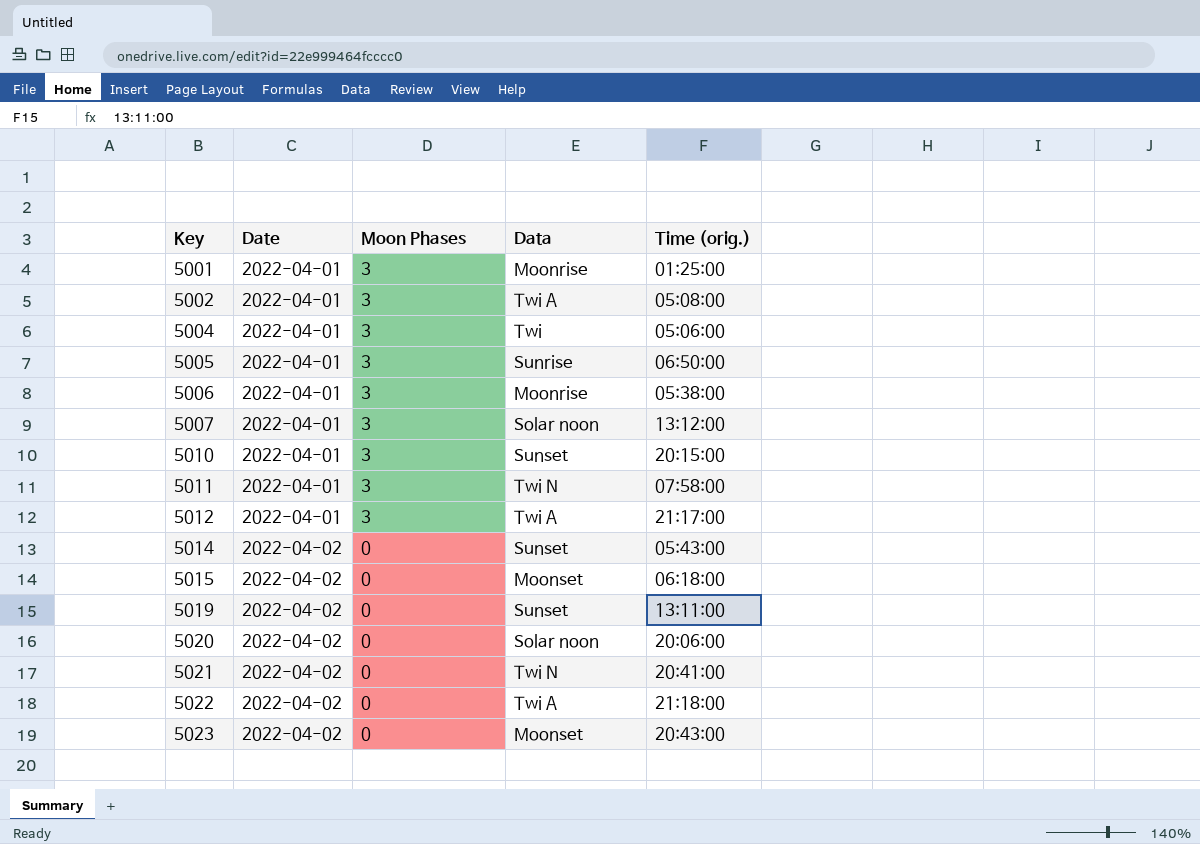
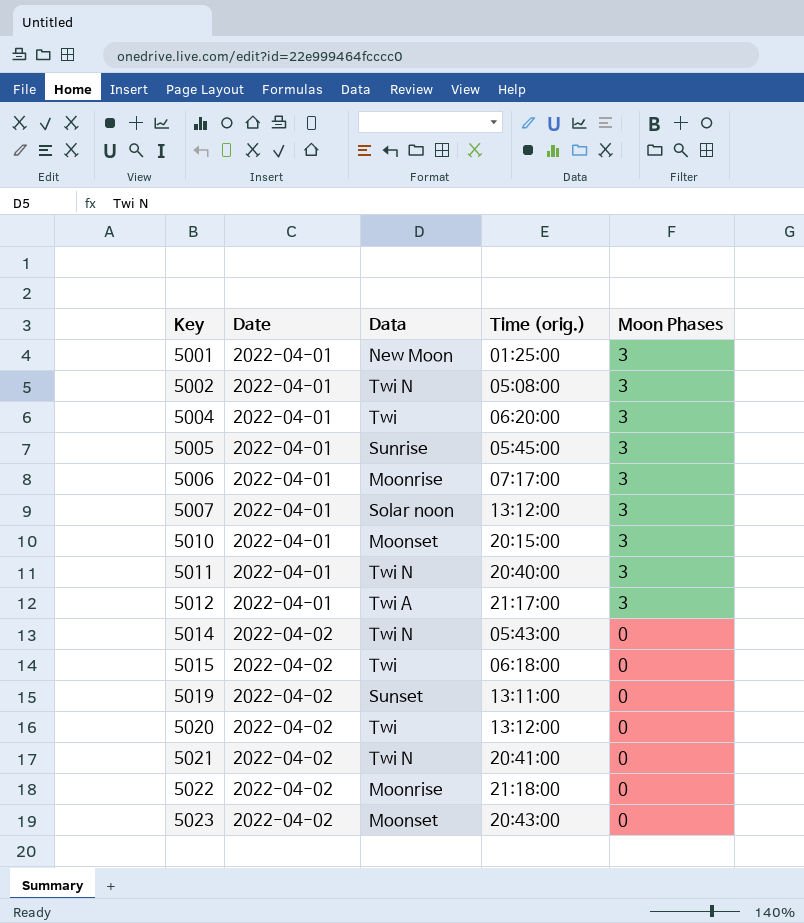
column Moon Phases | position: 3 -> 5
5001 | Data: Moonrise -> New Moon
5002 | Data: Twi A -> Twi N
5004 | Time (orig.): 05:06:00 -> 06:20:00
5005 | Time (orig.): 06:50:00 -> 05:45:00
5006 | Time (orig.): 05:38:00 -> 07:17:00
5010 | Data: Sunset -> Moonset
5011 | Time (orig.): 07:58:00 -> 20:40:00
5014 | Data: Sunset -> Twi N
5015 | Data: Moonset -> Twi
5020 | Data: Solar noon -> Twi
5020 | Time (orig.): 20:06:00 -> 13:12:00
5022 | Data: Twi A -> Moonrise

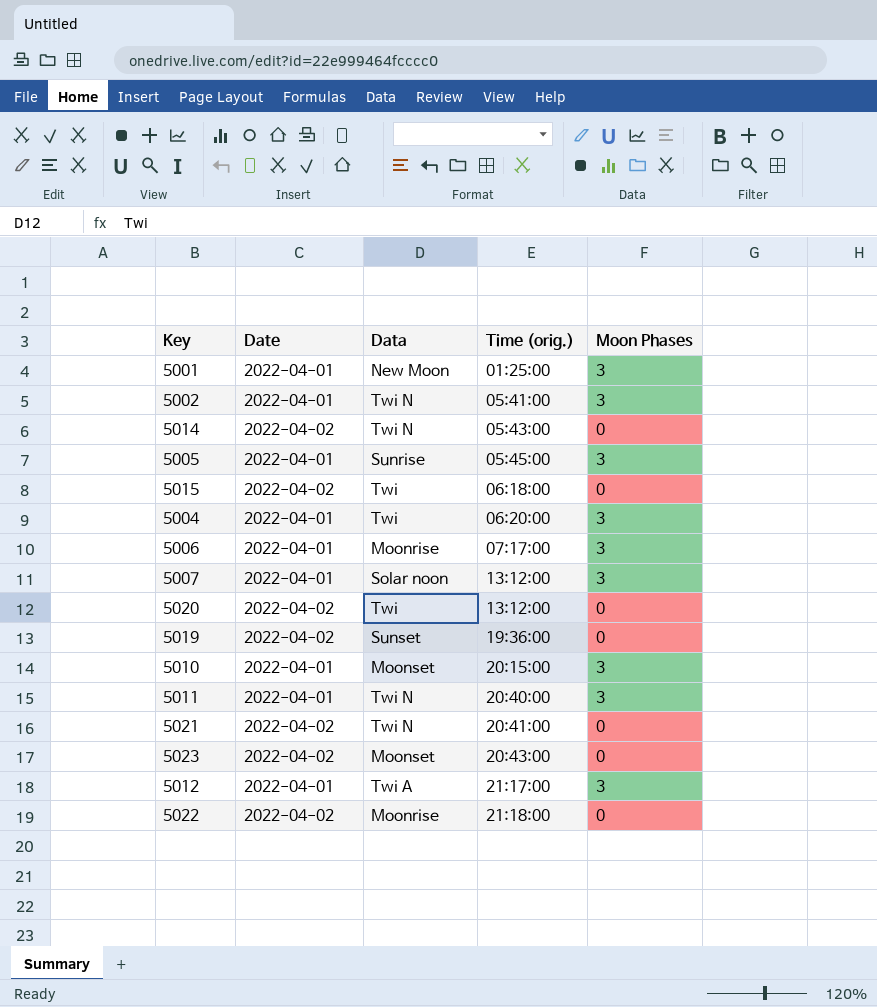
row order: Key ascending -> Time (orig.) ascending
5002 | Time (orig.): 05:08:00 -> 05:41:00
5019 | Time (orig.): 13:11:00 -> 19:36:00

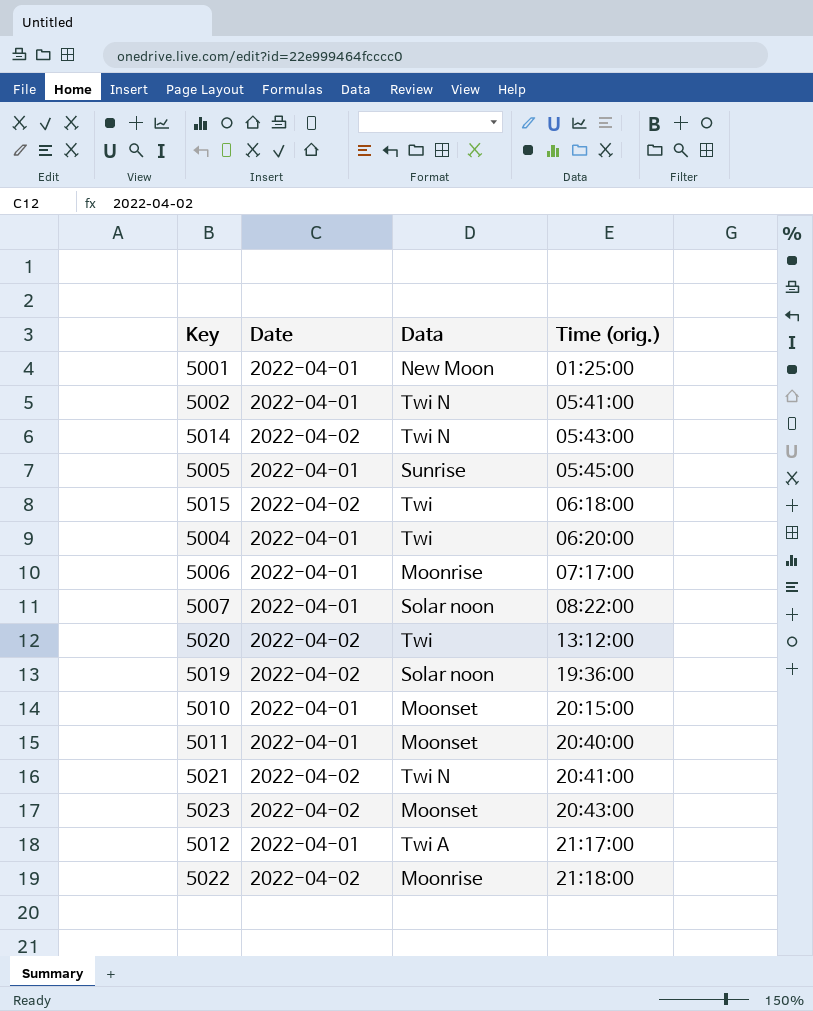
column Moon Phases | position: 5 -> none
5007 | Time (orig.): 13:12:00 -> 08:22:00
5019 | Data: Sunset -> Solar noon
5011 | Data: Twi N -> Moonset

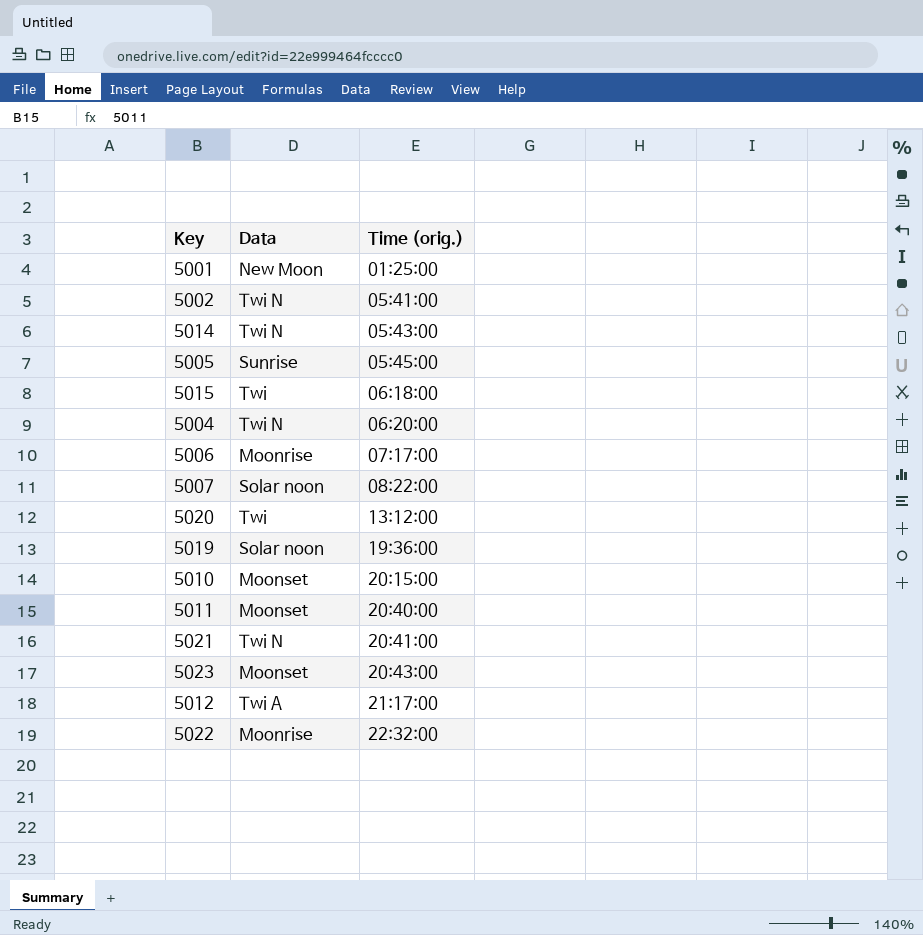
column Date | position: 2 -> none
5004 | Data: Twi -> Twi N
5022 | Time (orig.): 21:18:00 -> 22:32:00

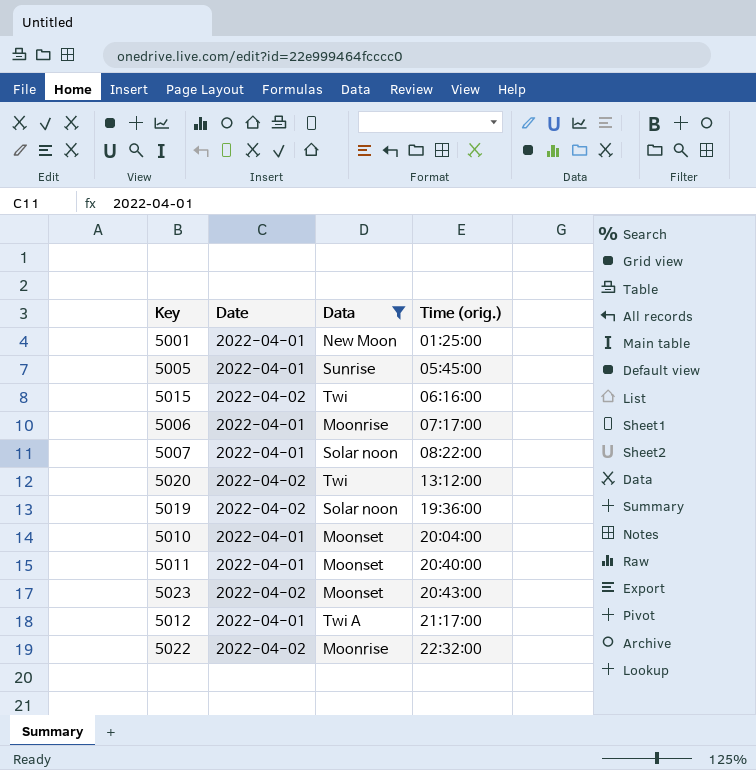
filter: none -> Data != Twi N
column Date | position: none -> 2
5015 | Time (orig.): 06:18:00 -> 06:16:00
5010 | Time (orig.): 20:15:00 -> 20:04:00

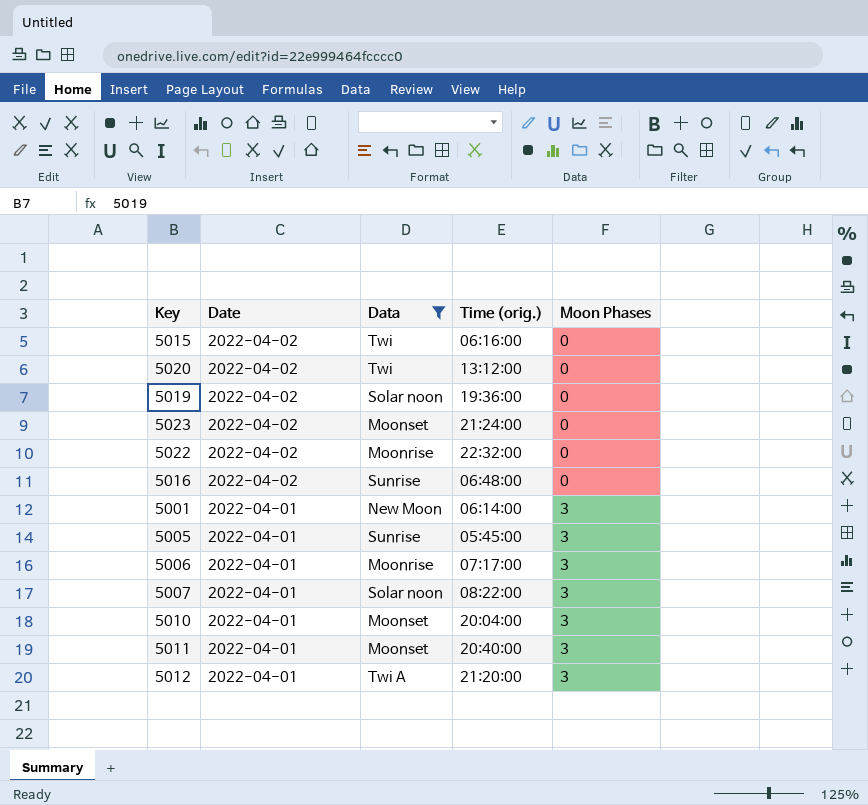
row order: Time (orig.) ascending -> Date descending
column Moon Phases | position: none -> 5
5023 | Time (orig.): 20:43:00 -> 21:24:00
row 5016: none -> 2022-04-02 | Sunrise | 06:48:00 | 0
5001 | Time (orig.): 01:25:00 -> 06:14:00
5012 | Time (orig.): 21:17:00 -> 21:20:00

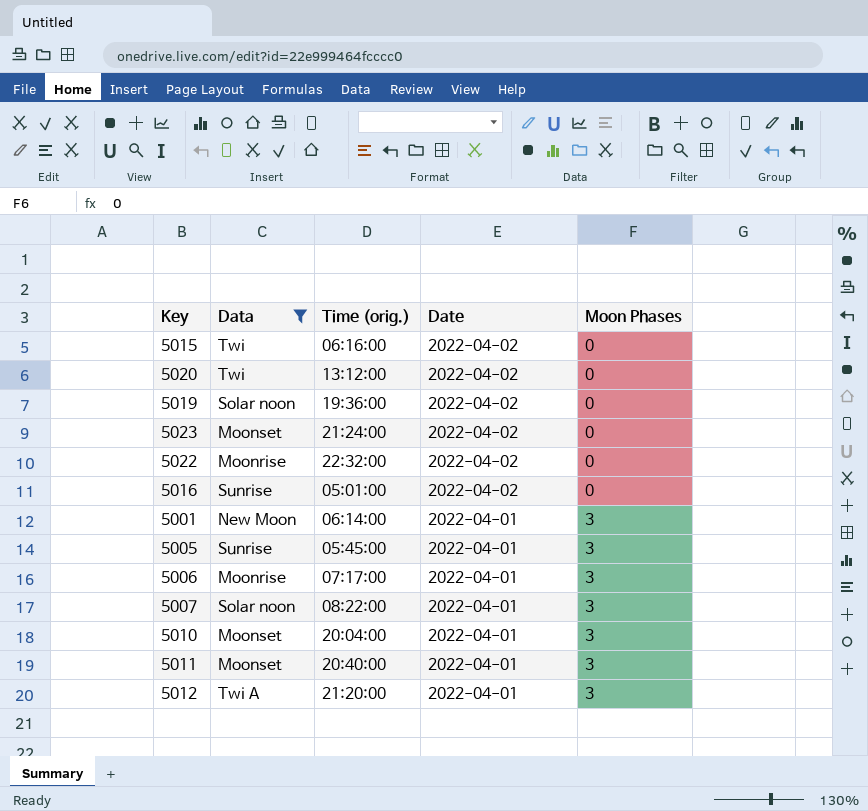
column Date | position: 2 -> 4
5016 | Time (orig.): 06:48:00 -> 05:01:00

